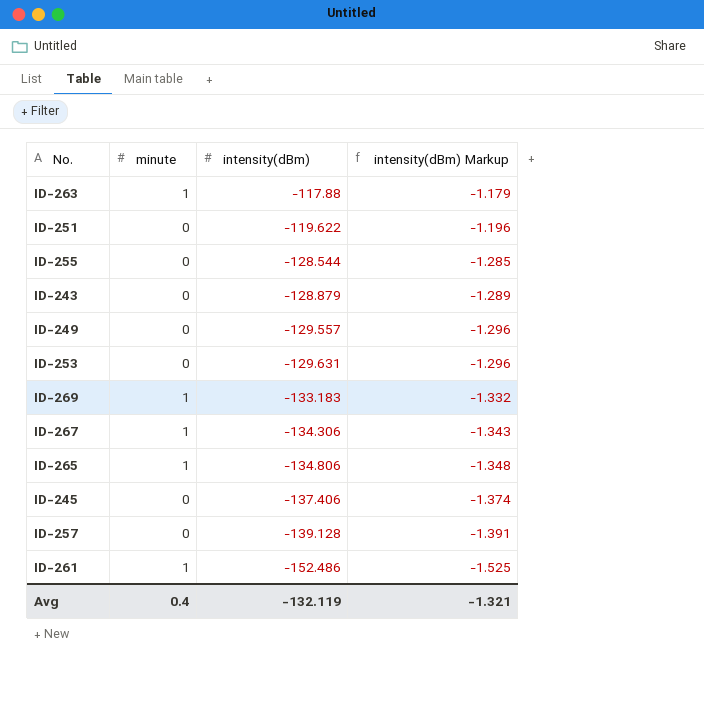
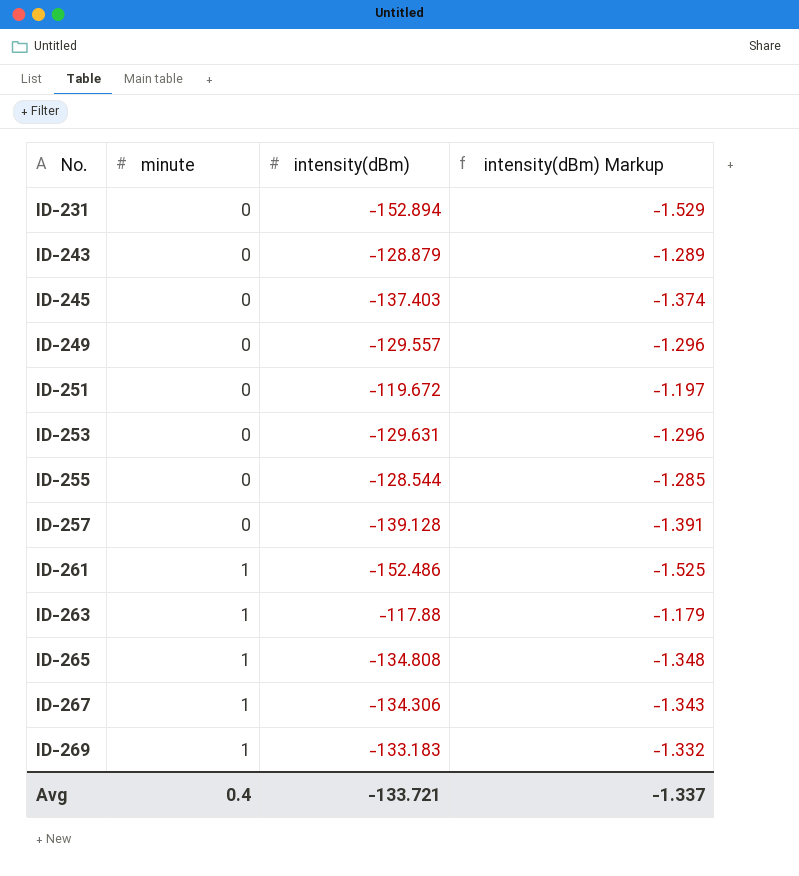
row order: intensity(dBm) descending -> No. ascending
row ID-231: none -> 0 | -152.894 | -1.529
ID-245 | intensity(dBm): -137.406 -> -137.403
ID-251 | intensity(dBm): -119.622 -> -119.672
ID-251 | intensity(dBm) Markup: -1.196 -> -1.197
ID-265 | intensity(dBm): -134.806 -> -134.808
Avg | intensity(dBm): -132.119 -> -133.721
Avg | intensity(dBm) Markup: -1.321 -> -1.337

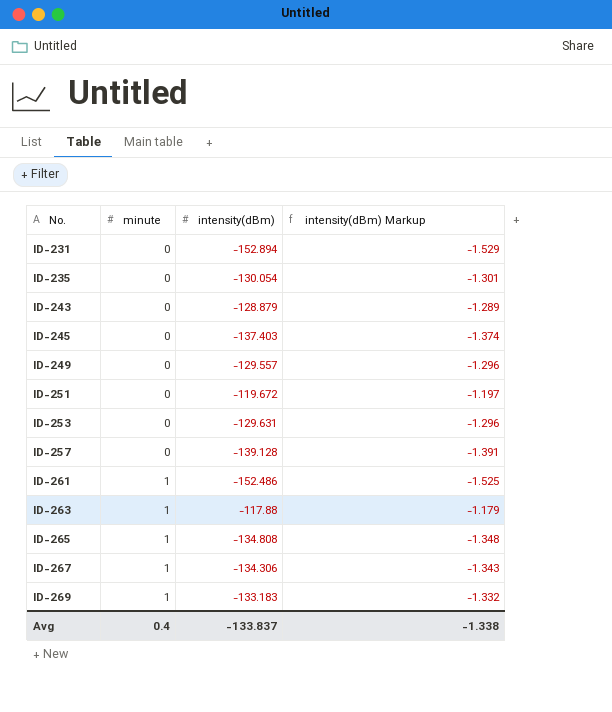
row ID-255: 0 | -128.544 | -1.285 -> none
row ID-235: none -> 0 | -130.054 | -1.301
Avg | intensity(dBm): -133.721 -> -133.837
Avg | intensity(dBm) Markup: -1.337 -> -1.338

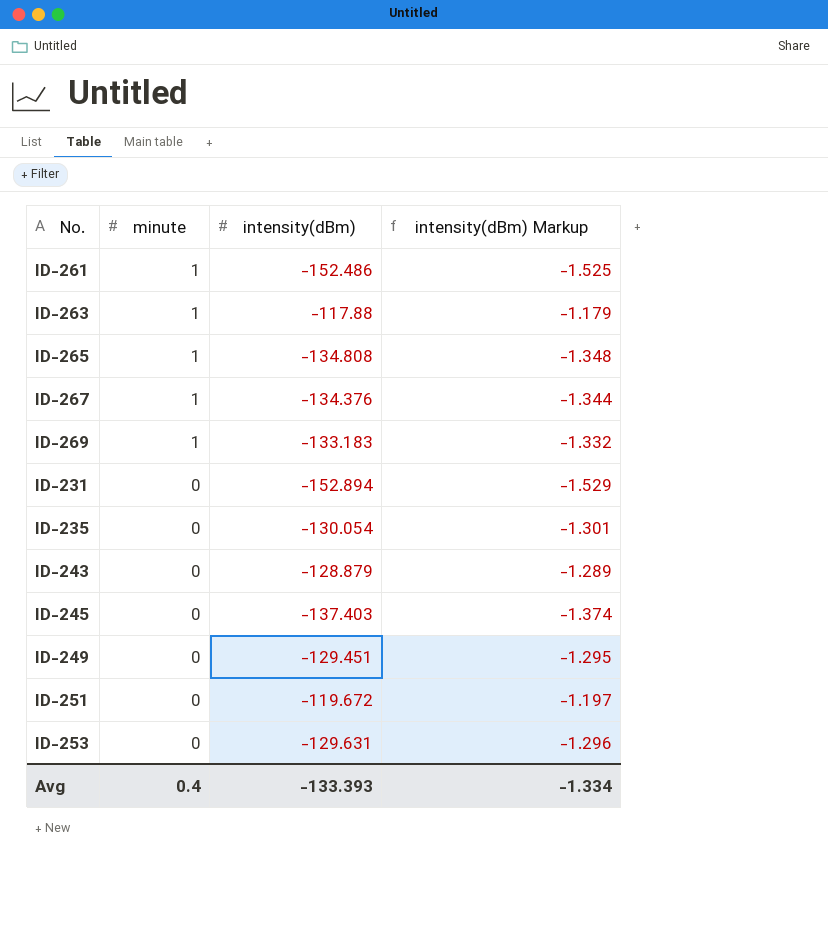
row order: No. ascending -> minute descending
row ID-257: 0 | -139.128 | -1.391 -> none
ID-267 | intensity(dBm): -134.306 -> -134.376
ID-267 | intensity(dBm) Markup: -1.343 -> -1.344
ID-249 | intensity(dBm): -129.557 -> -129.451
ID-249 | intensity(dBm) Markup: -1.296 -> -1.295
Avg | intensity(dBm): -133.837 -> -133.393
Avg | intensity(dBm) Markup: -1.338 -> -1.334

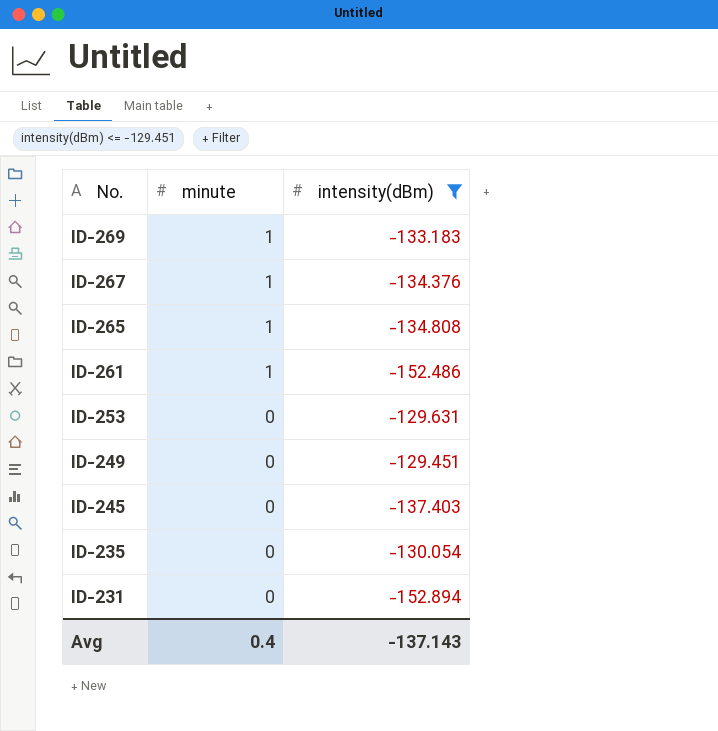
filter: none -> intensity(dBm) <= -129.451
row order: minute descending -> No. descending
column intensity(dBm) Markup | formula: [intensity(dBm)] * 0.01 -> none
Avg | intensity(dBm): -133.393 -> -137.143

